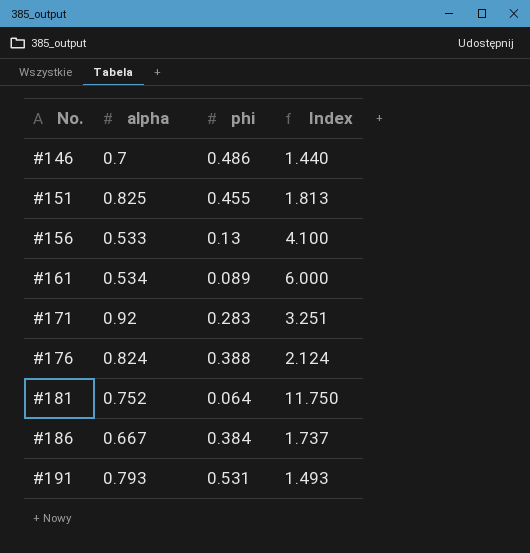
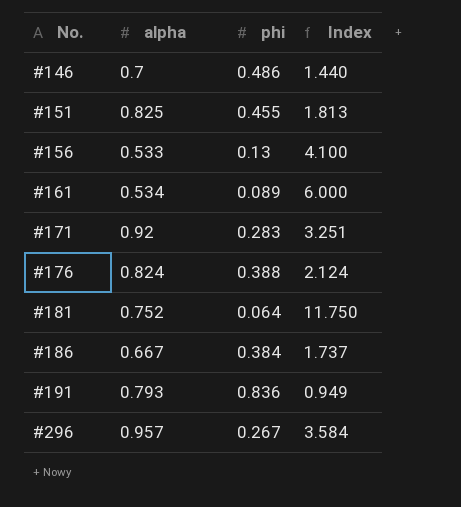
#191 | phi: 0.531 -> 0.836
#191 | Index: 1.493 -> 0.949
row #296: none -> 0.957 | 0.267 | 3.584

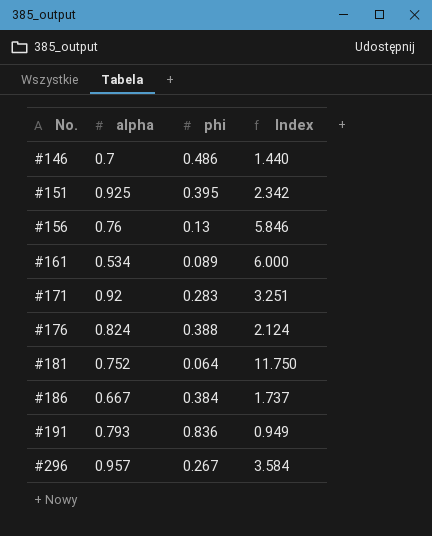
#151 | alpha: 0.825 -> 0.925
#151 | phi: 0.455 -> 0.395
#151 | Index: 1.813 -> 2.342
#156 | alpha: 0.533 -> 0.76
#156 | Index: 4.100 -> 5.846

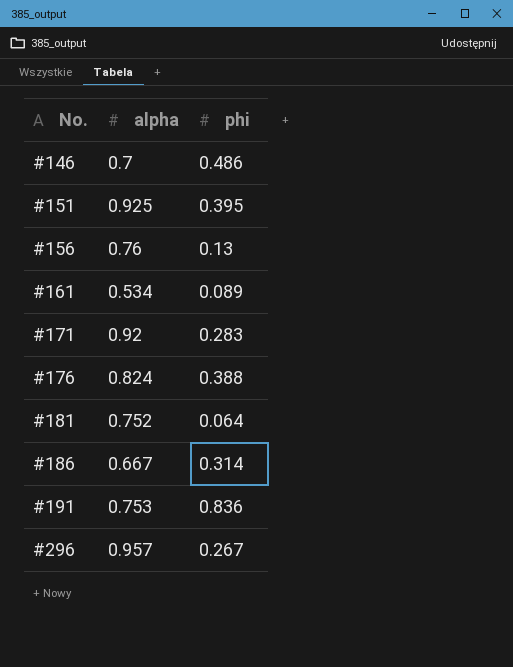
column Index | formula: [alpha] / [phi] -> none
#186 | phi: 0.384 -> 0.314
#191 | alpha: 0.793 -> 0.753

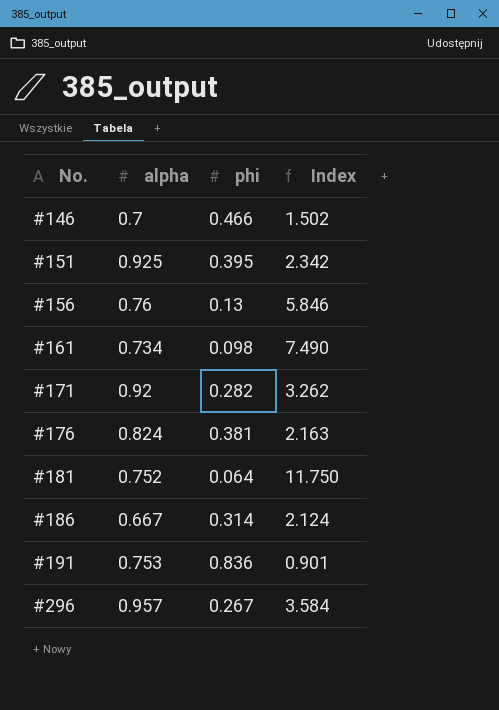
column Index | formula: none -> [alpha] / [phi]
#146 | phi: 0.486 -> 0.466
#161 | alpha: 0.534 -> 0.734
#161 | phi: 0.089 -> 0.098
#171 | phi: 0.283 -> 0.282
#176 | phi: 0.388 -> 0.381

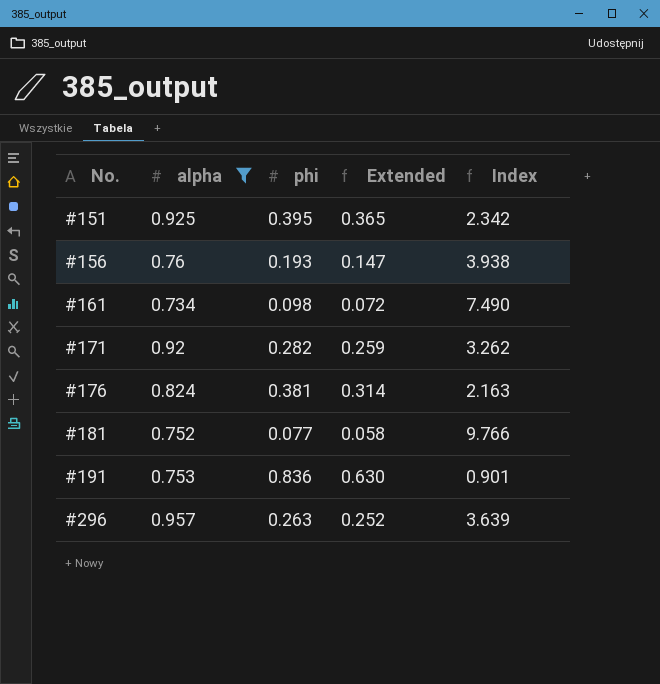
filter: none -> alpha >= 0.734
column Extended | formula: none -> [alpha] * [phi]
#156 | phi: 0.13 -> 0.193
#156 | Index: 5.846 -> 3.938
#181 | phi: 0.064 -> 0.077
#181 | Index: 11.750 -> 9.766
#296 | phi: 0.267 -> 0.263
#296 | Index: 3.584 -> 3.639

